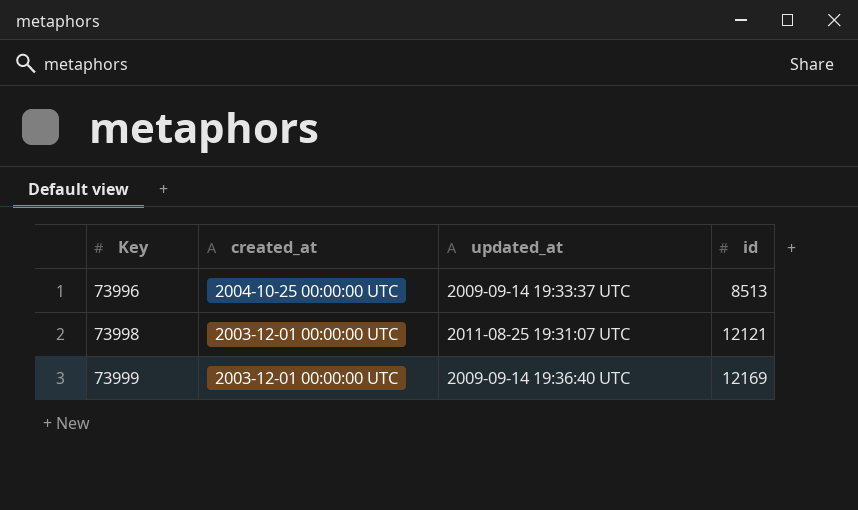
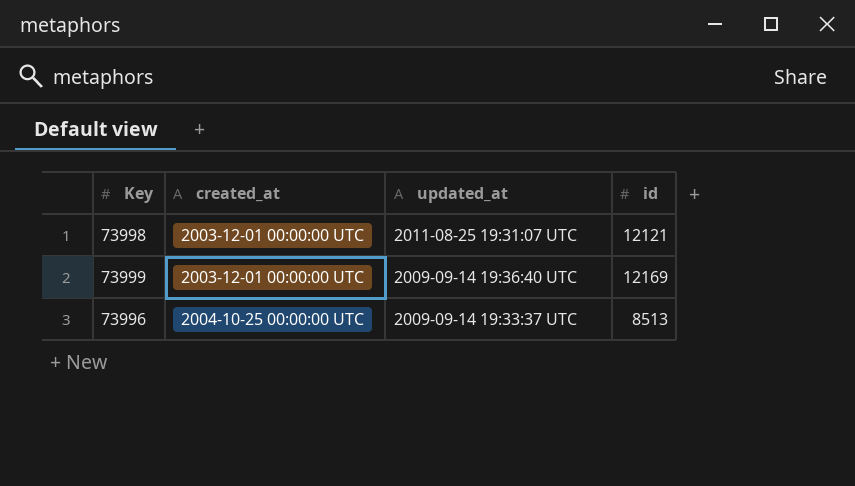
row order: Key ascending -> created_at ascending

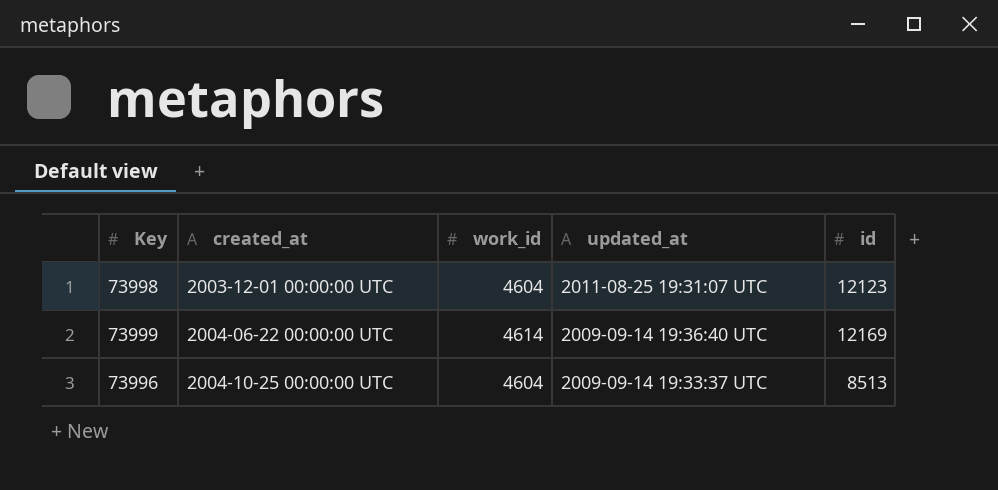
column work_id | position: none -> 3
73998 | id: 12121 -> 12123
73999 | created_at: 2003-12-01 00:00:00 UTC -> 2004-06-22 00:00:00 UTC

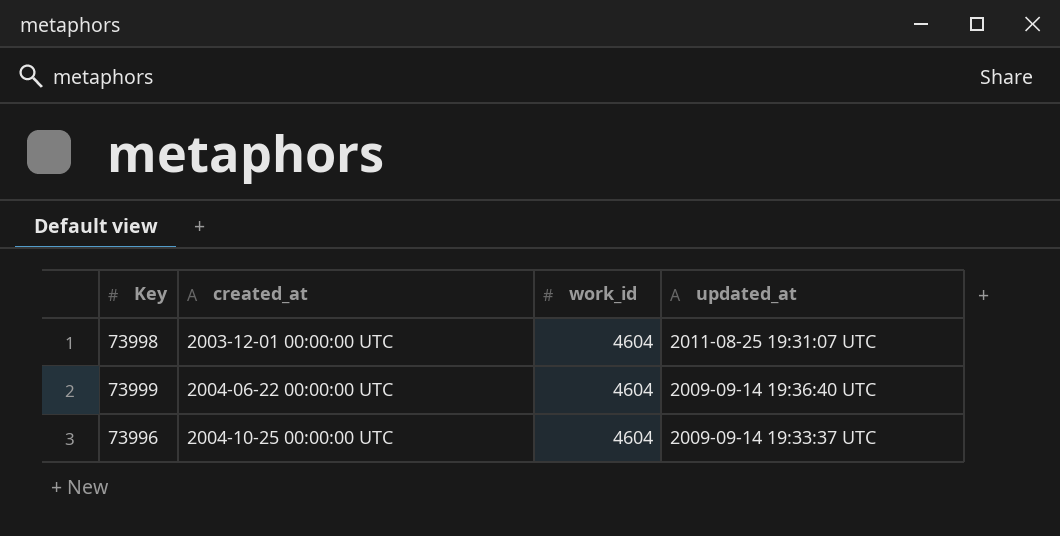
column id | position: 5 -> none
73999 | work_id: 4614 -> 4604

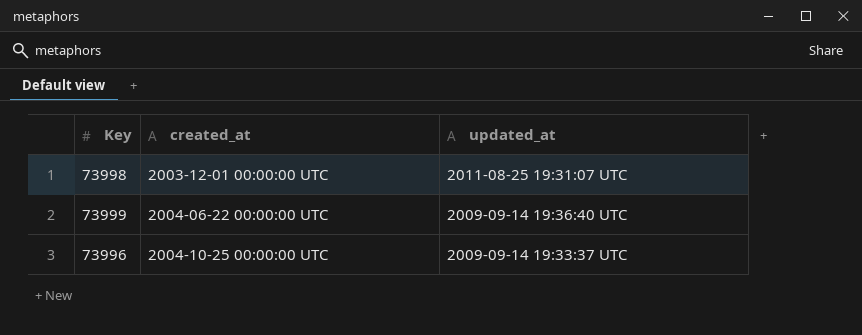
column work_id | position: 3 -> none

